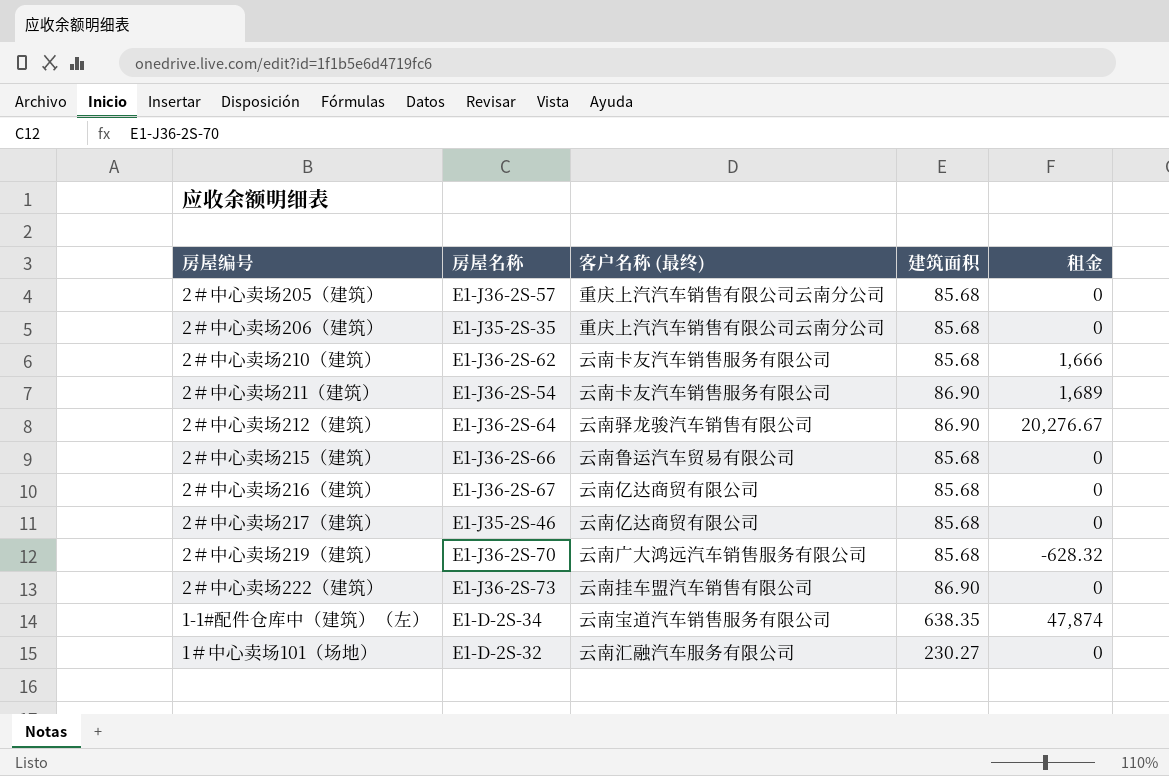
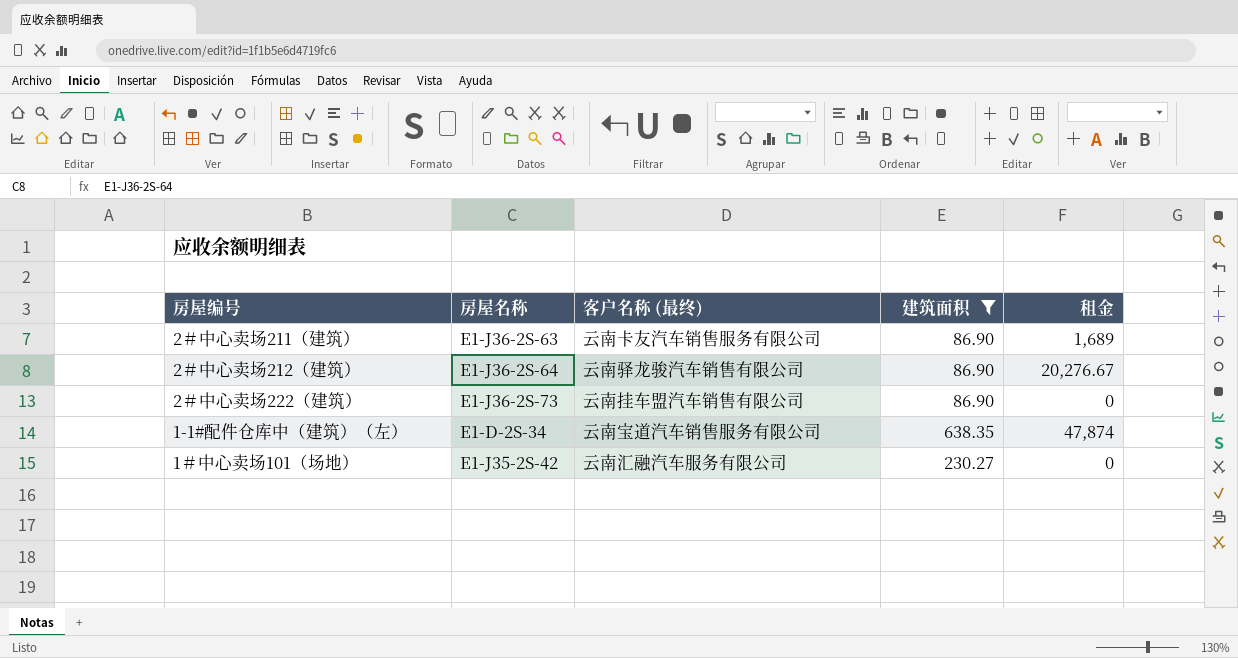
filter: none -> 建筑面积 != 85.68
2＃中心卖场211（建筑） | 房屋名称: E1-J36-2S-54 -> E1-J36-2S-63
1＃中心卖场101（场地） | 房屋名称: E1-D-2S-32 -> E1-J35-2S-42

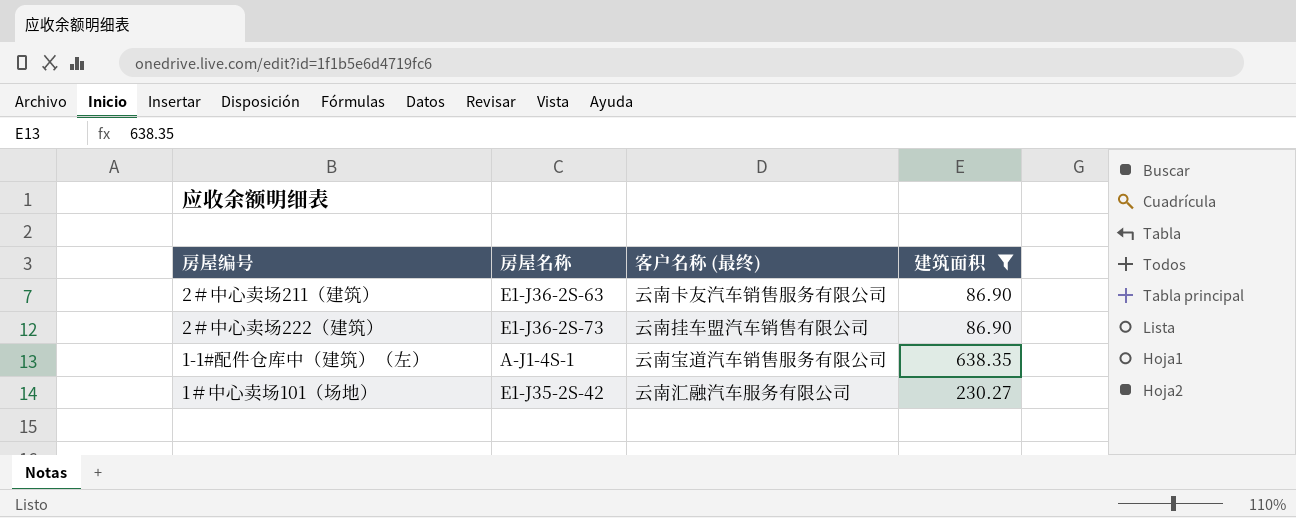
column 租金 | position: 5 -> none
row 2＃中心卖场212（建筑）: E1-J36-2S-64 | 云南驿龙骏汽车销售有限公司 | 86.90 | 20,276.67 -> none
1-1#配件仓库中（建筑）（左） | 房屋名称: E1-D-2S-34 -> A-J1-4S-1

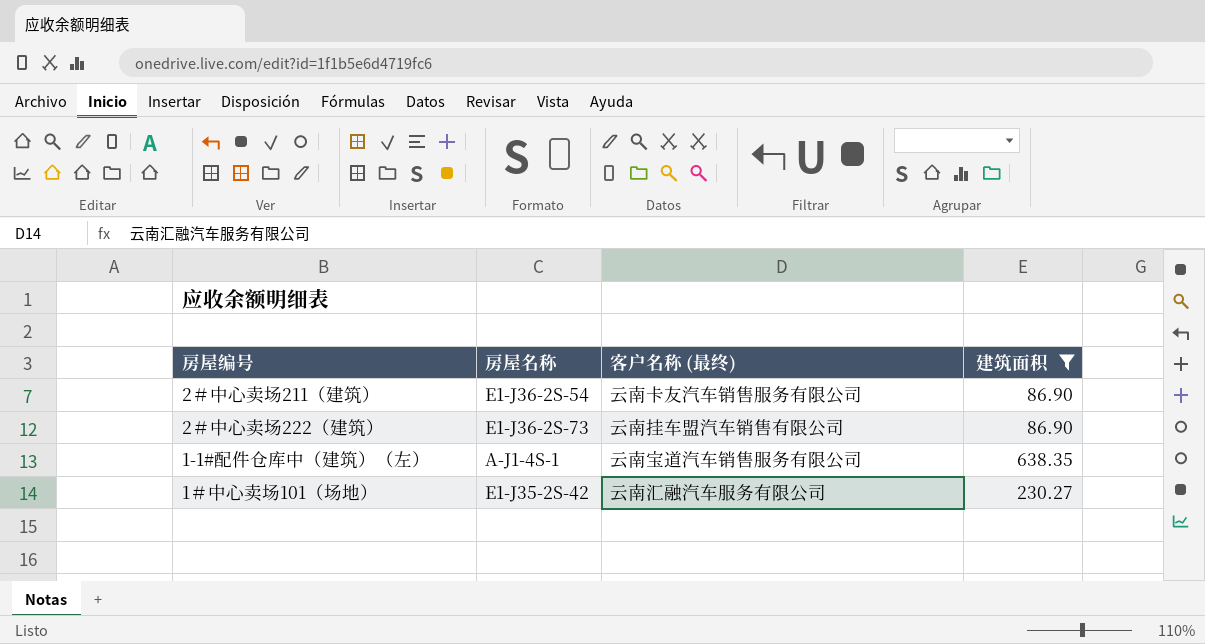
2＃中心卖场211（建筑） | 房屋名称: E1-J36-2S-63 -> E1-J36-2S-54

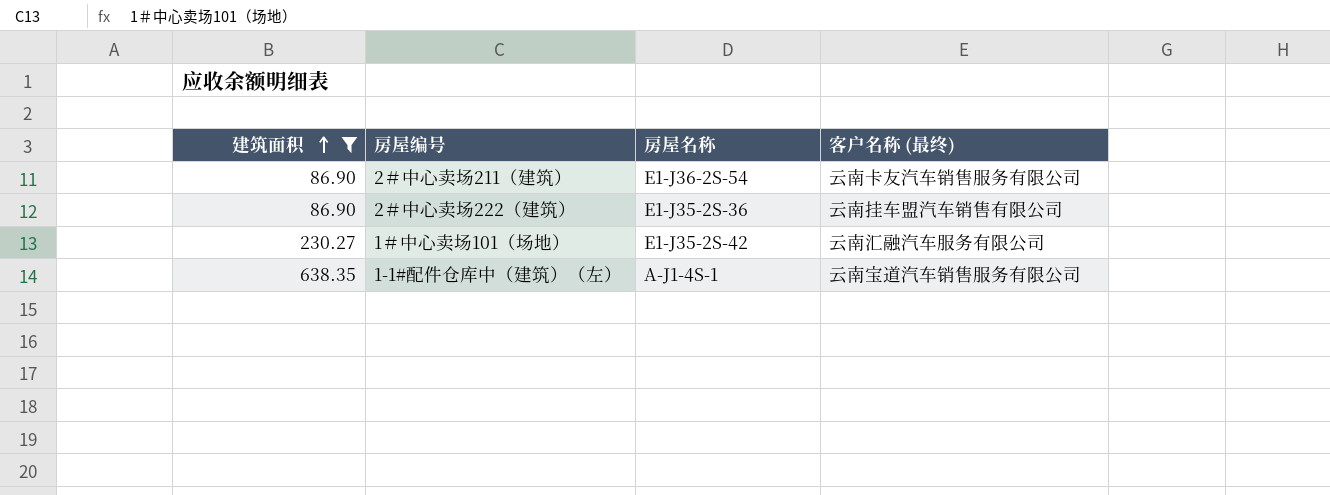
row order: none -> 建筑面积 ascending
column 建筑面积 | position: 4 -> 1
2＃中心卖场222（建筑） | 房屋名称: E1-J36-2S-73 -> E1-J35-2S-36

